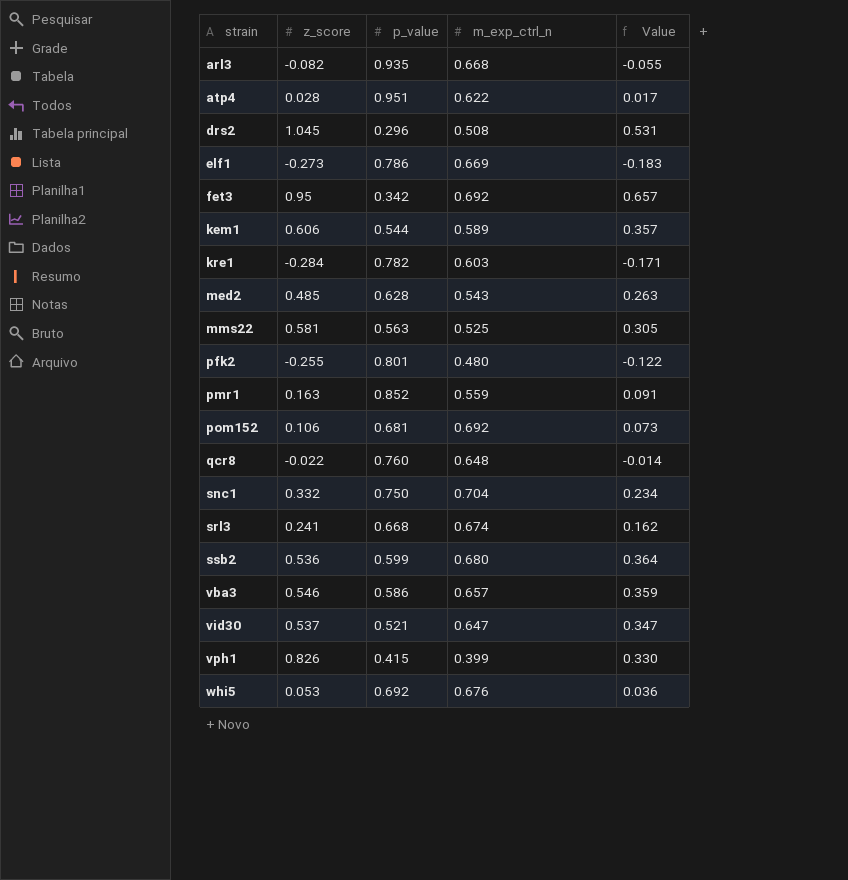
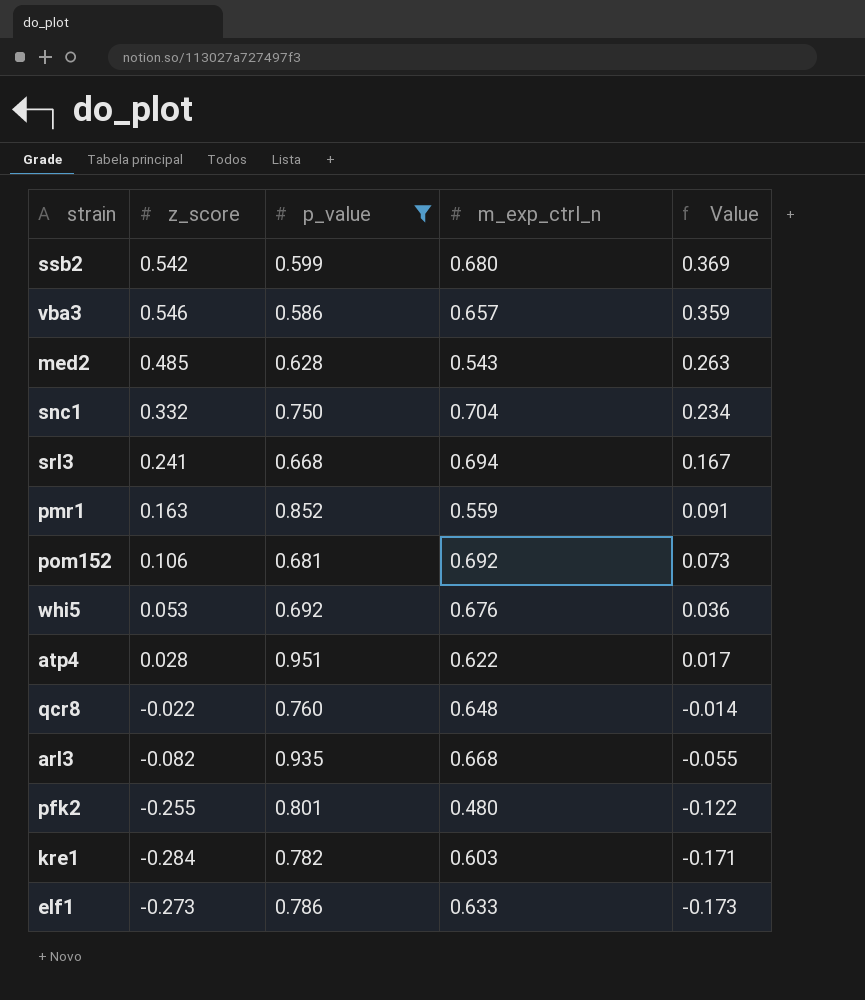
filter: none -> p_value >= 0.586
row order: strain ascending -> Value descending
ssb2 | z_score: 0.536 -> 0.542
ssb2 | Value: 0.364 -> 0.369
srl3 | m_exp_ctrl_n: 0.674 -> 0.694
srl3 | Value: 0.162 -> 0.167
elf1 | m_exp_ctrl_n: 0.669 -> 0.633
elf1 | Value: -0.183 -> -0.173

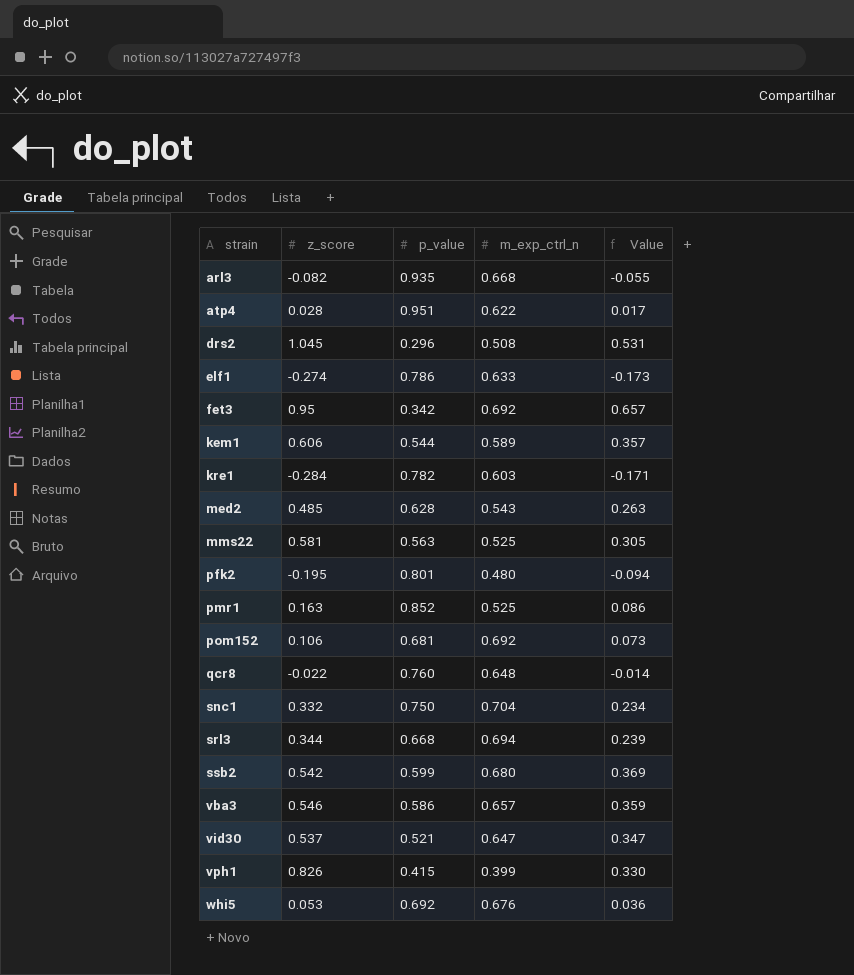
filter: p_value >= 0.586 -> none
row order: Value descending -> strain ascending
elf1 | z_score: -0.273 -> -0.274
pfk2 | z_score: -0.255 -> -0.195
pfk2 | Value: -0.122 -> -0.094
pmr1 | m_exp_ctrl_n: 0.559 -> 0.525
pmr1 | Value: 0.091 -> 0.086
srl3 | z_score: 0.241 -> 0.344
srl3 | Value: 0.167 -> 0.239

